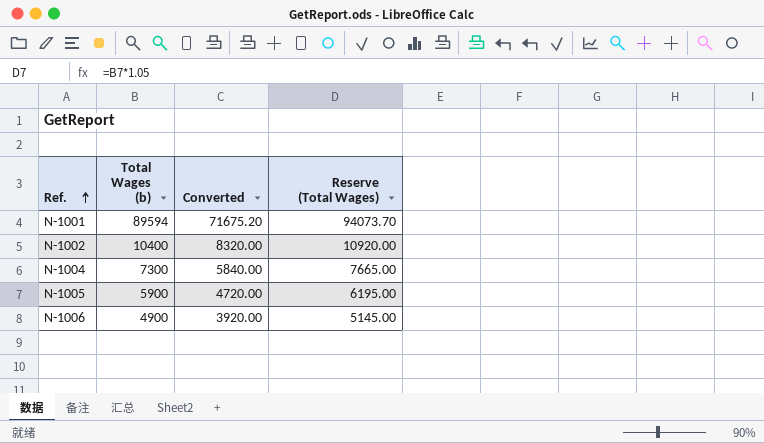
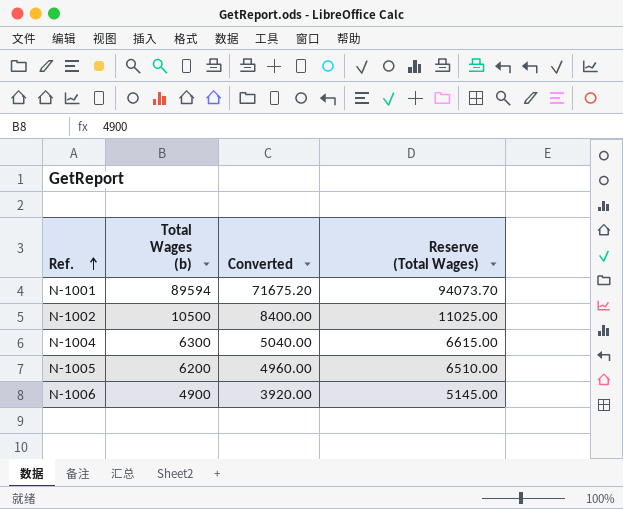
N-1002 | Total Wages (b): 10400 -> 10500
N-1002 | Converted: 8320.00 -> 8400.00
N-1002 | Reserve (Total Wages): 10920.00 -> 11025.00
N-1004 | Total Wages (b): 7300 -> 6300
N-1004 | Converted: 5840.00 -> 5040.00
N-1004 | Reserve (Total Wages): 7665.00 -> 6615.00
N-1005 | Total Wages (b): 5900 -> 6200
N-1005 | Converted: 4720.00 -> 4960.00
N-1005 | Reserve (Total Wages): 6195.00 -> 6510.00

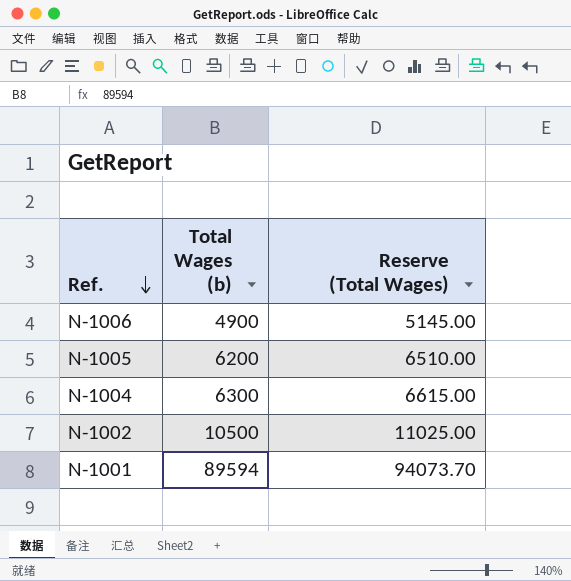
row order: Ref. ascending -> Ref. descending
column Converted | formula: [Total Wages (b)] * 0.8 -> none

